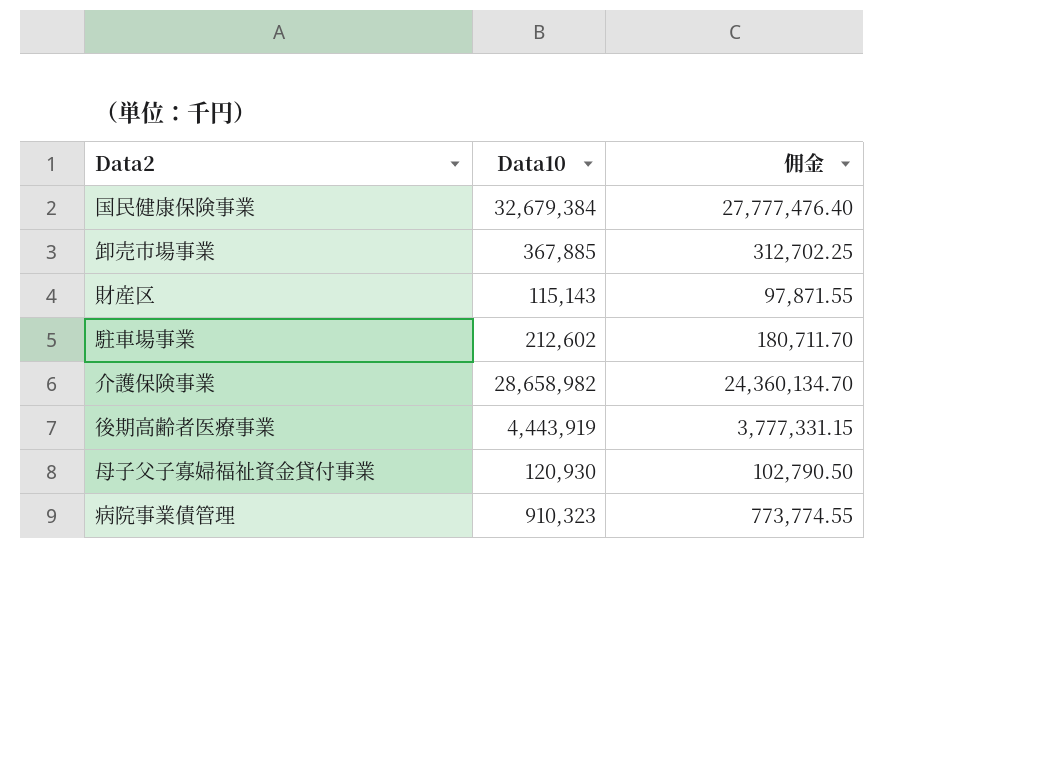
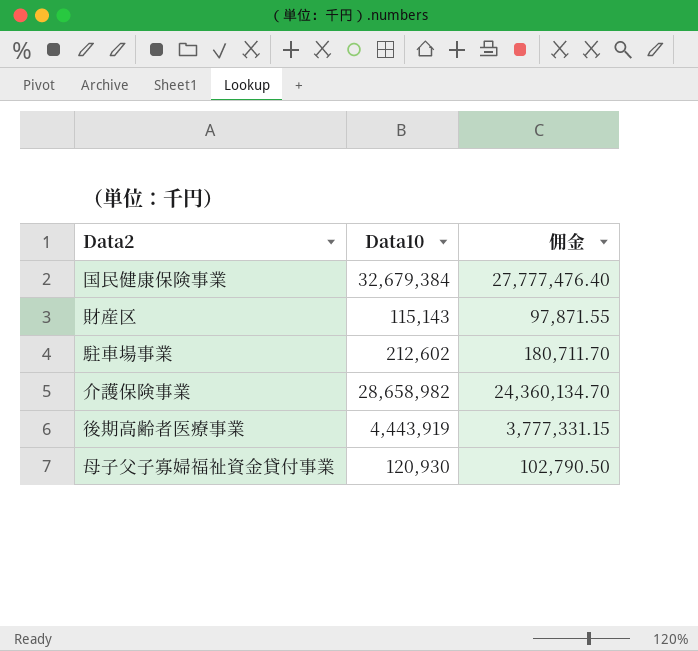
row 卸売市場事業: 367,885 | 312,702.25 -> none
row 病院事業債管理: 910,323 | 773,774.55 -> none

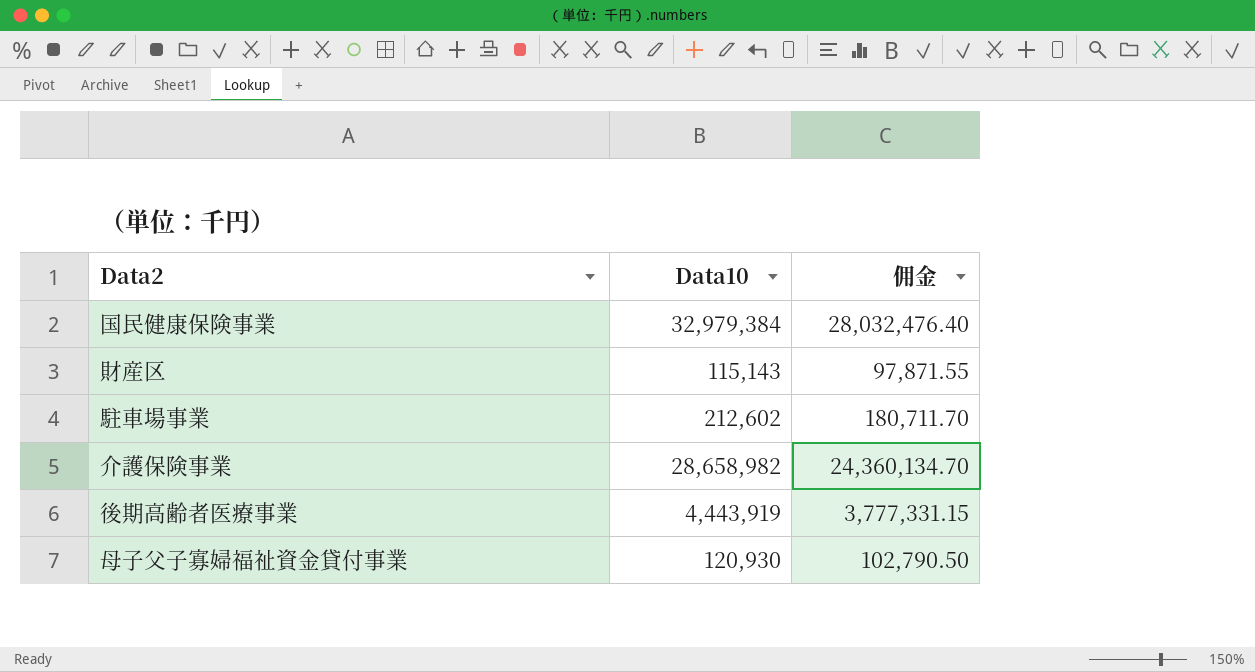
国民健康保険事業 | Data10: 32,679,384 -> 32,979,384
国民健康保険事業 | 佣金: 27,777,476.40 -> 28,032,476.40

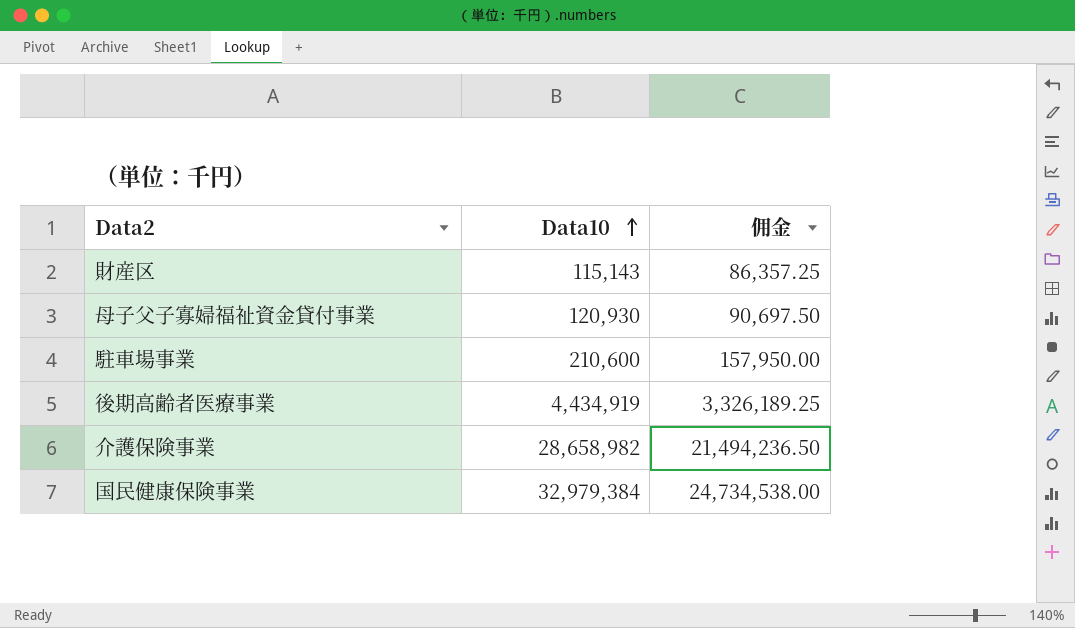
row order: none -> Data10 ascending
column 佣金 | formula: [Data10] * 0.85 -> [Data10] * 0.75
駐車場事業 | Data10: 212,602 -> 210,600
後期高齢者医療事業 | Data10: 4,443,919 -> 4,434,919

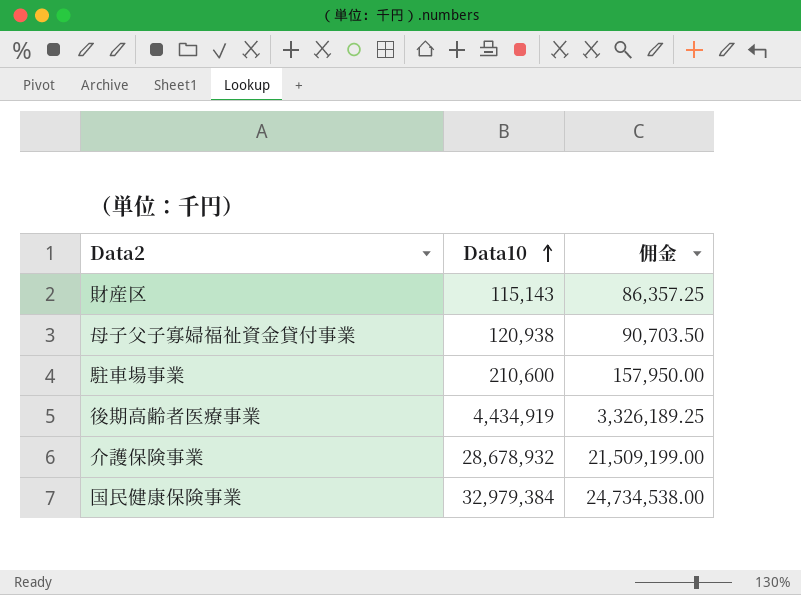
母子父子寡婦福祉資金貸付事業 | Data10: 120,930 -> 120,938
母子父子寡婦福祉資金貸付事業 | 佣金: 90,697.50 -> 90,703.50
介護保険事業 | Data10: 28,658,982 -> 28,678,932
介護保険事業 | 佣金: 21,494,236.50 -> 21,509,199.00

